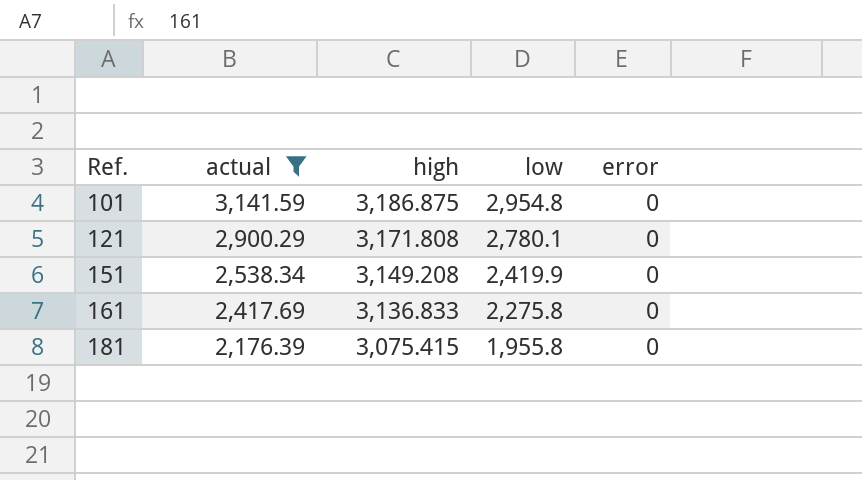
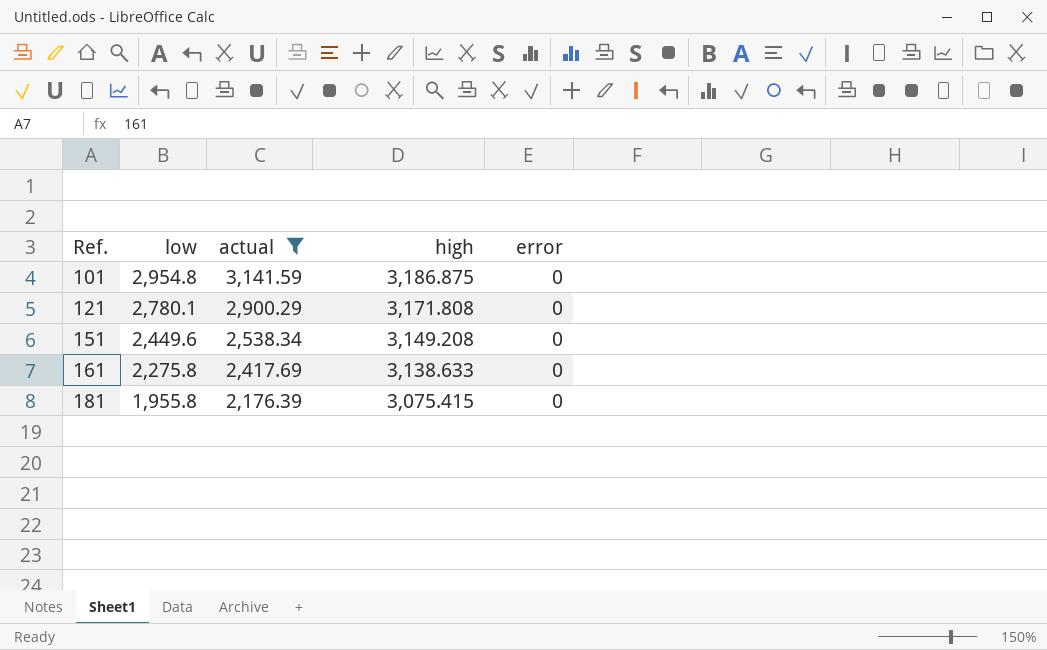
column low | position: 4 -> 2
151 | low: 2,419.9 -> 2,449.6
161 | high: 3,136.833 -> 3,138.633

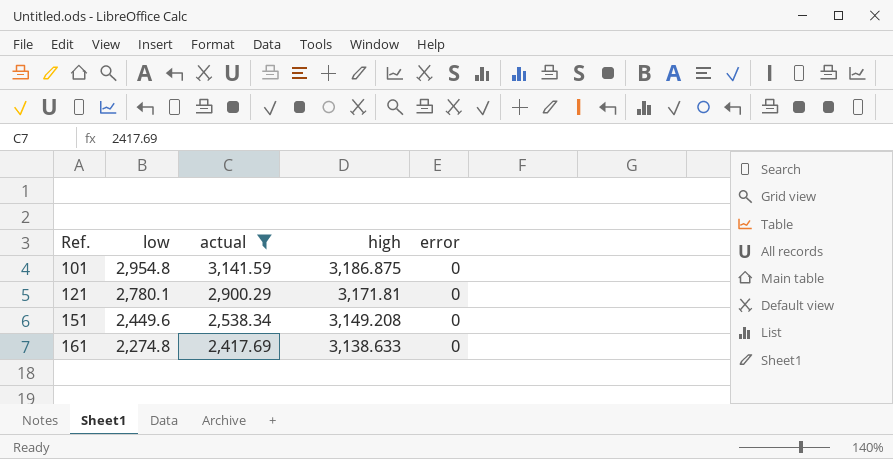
row 181: 1,955.8 | 2,176.39 | 3,075.415 | 0 -> none
121 | high: 3,171.808 -> 3,171.81
161 | low: 2,275.8 -> 2,274.8

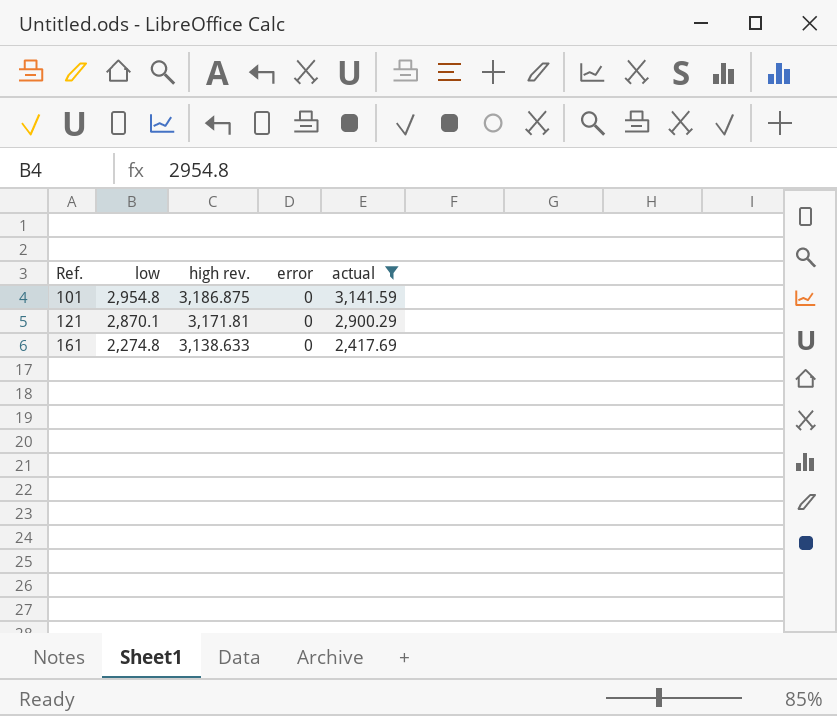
column name: high -> high rev.
column actual | position: 3 -> 5
row 151: 2,449.6 | 2,538.34 | 3,149.208 | 0 -> none
121 | low: 2,780.1 -> 2,870.1

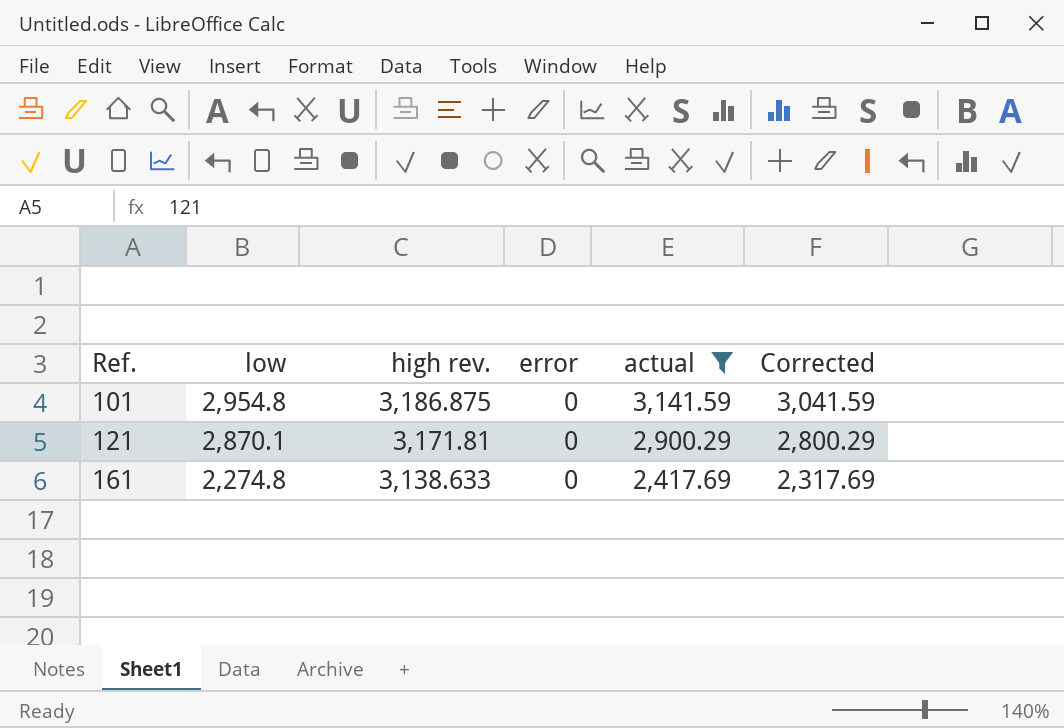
column Corrected | formula: none -> [actual] - 100

